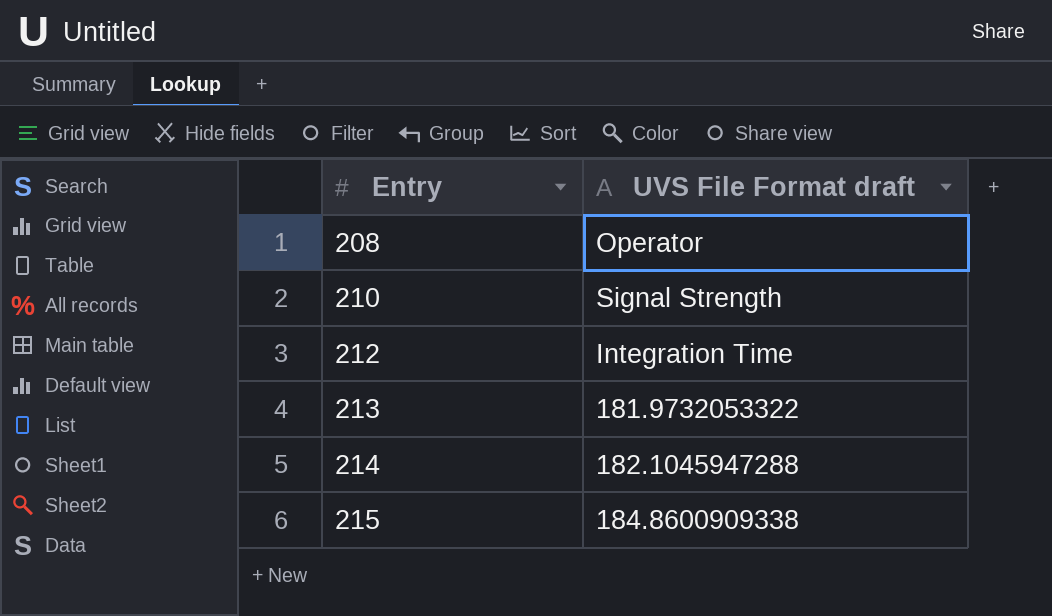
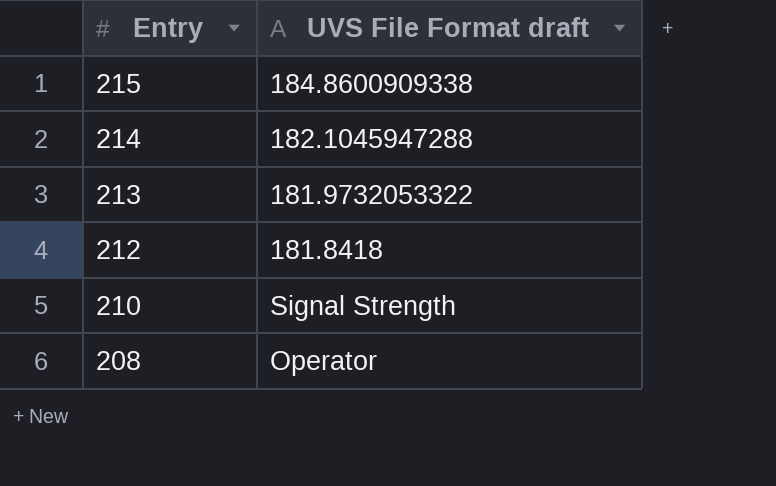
row order: Entry ascending -> Entry descending
212 | UVS File Format draft: Integration Time -> 181.8418

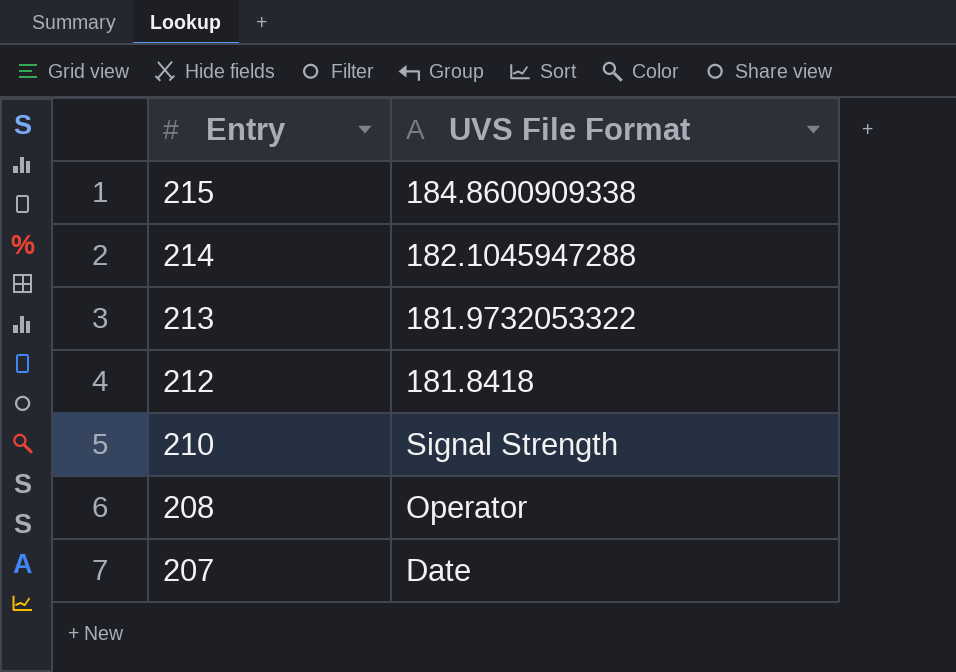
column name: UVS File Format draft -> UVS File Format
row 207: none -> Date

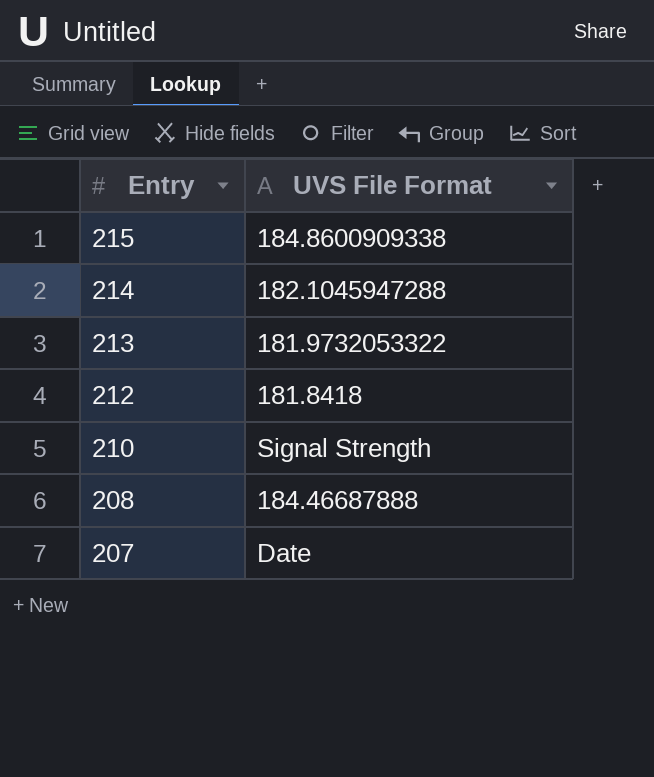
208 | UVS File Format: Operator -> 184.46687888

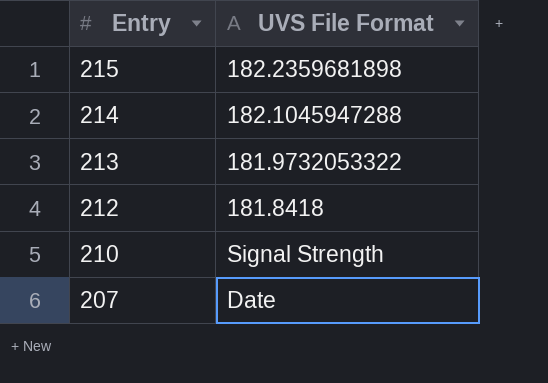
row 208: 184.46687888 -> none
215 | UVS File Format: 184.8600909338 -> 182.2359681898

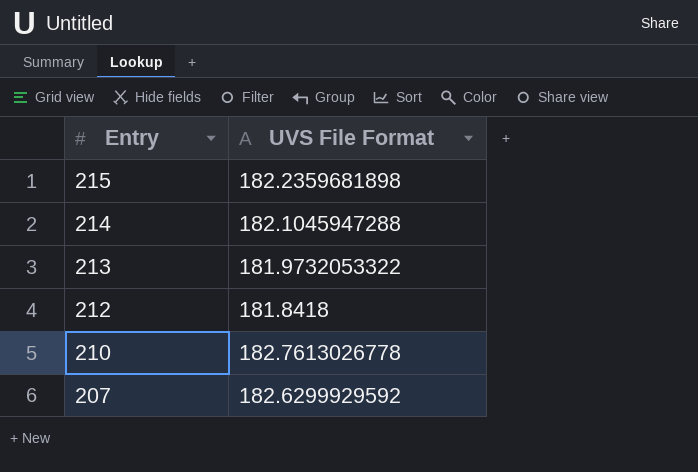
210 | UVS File Format: Signal Strength -> 182.7613026778
207 | UVS File Format: Date -> 182.6299929592

